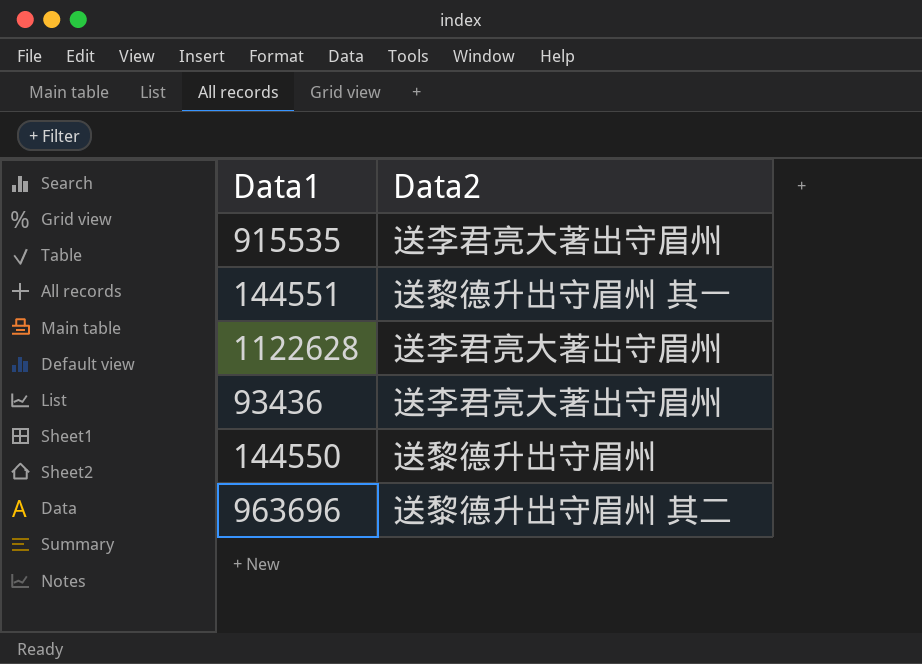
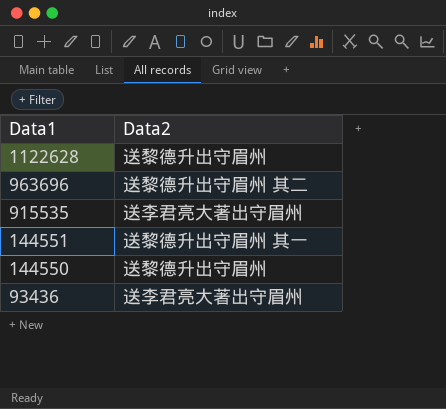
row order: none -> Data1 descending
1122628 | Data2: 送李君亮大著出守眉州 -> 送黎德升出守眉州

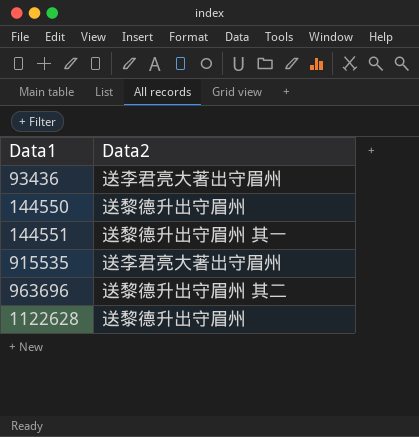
row order: Data1 descending -> Data1 ascending

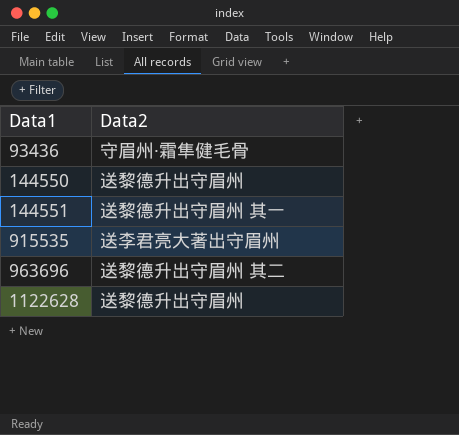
93436 | Data2: 送李君亮大著出守眉州 -> 守眉州·霜隼健毛骨

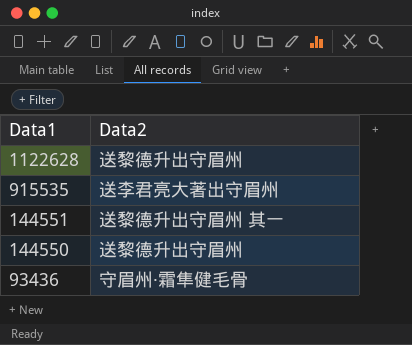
row order: Data1 ascending -> Data1 descending
row 963696: 送黎德升出守眉州 其二 -> none

